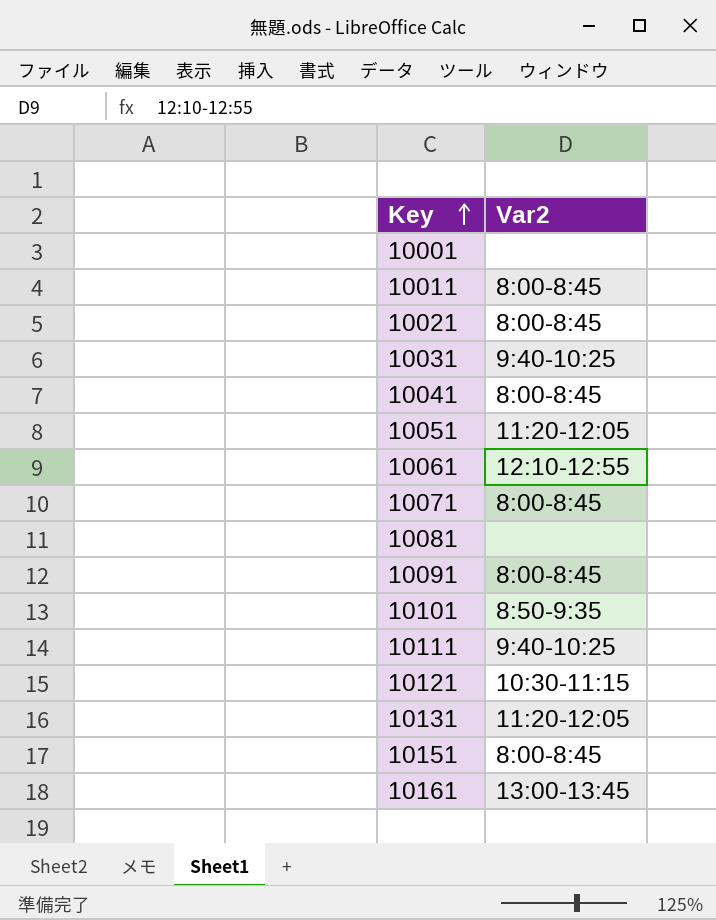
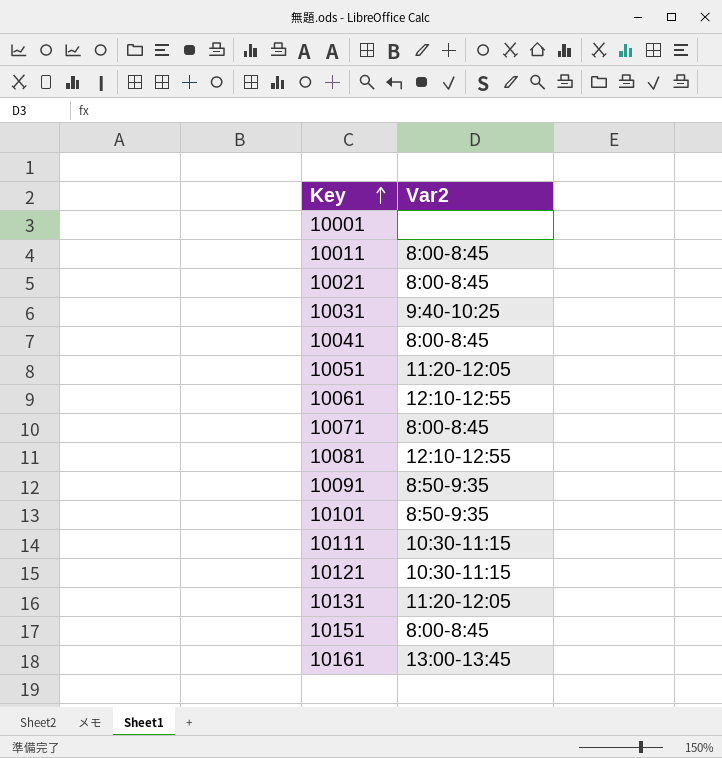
10081 | Var2: none -> 12:10-12:55
10091 | Var2: 8:00-8:45 -> 8:50-9:35
10111 | Var2: 9:40-10:25 -> 10:30-11:15

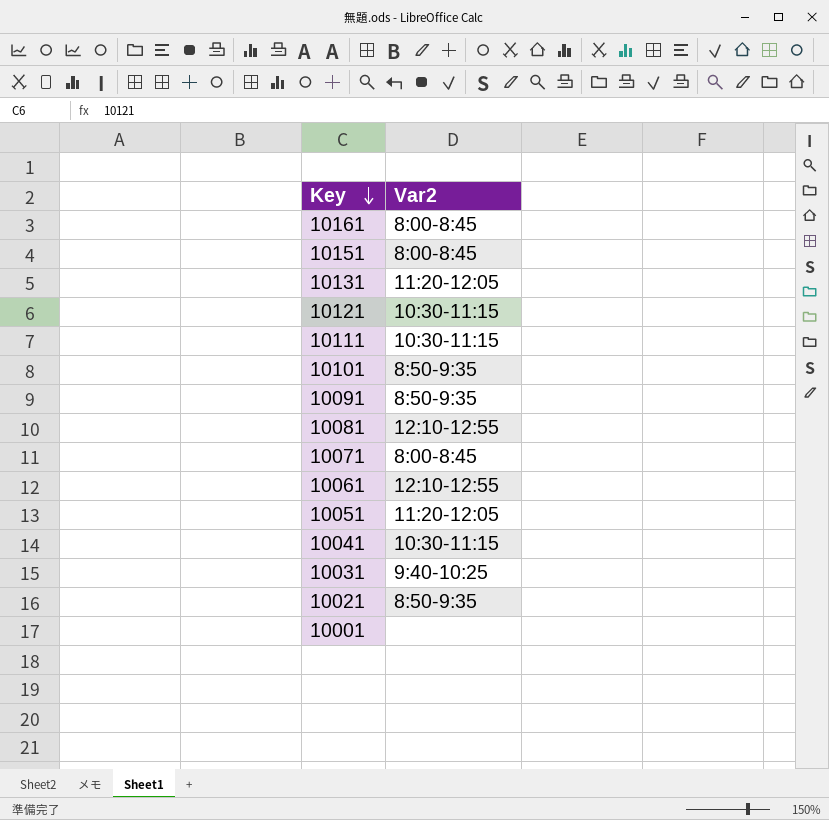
row order: Key ascending -> Key descending
row 10011: 8:00-8:45 -> none
10161 | Var2: 13:00-13:45 -> 8:00-8:45
10041 | Var2: 8:00-8:45 -> 10:30-11:15
10021 | Var2: 8:00-8:45 -> 8:50-9:35

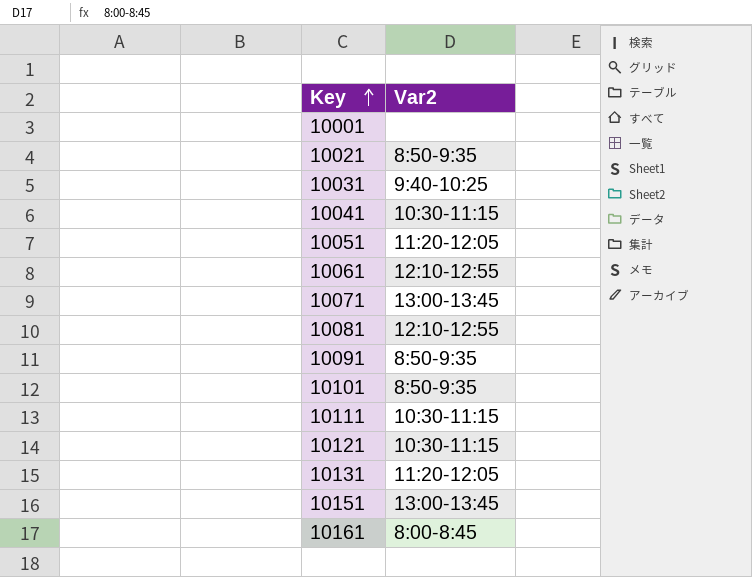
row order: Key descending -> Key ascending
10071 | Var2: 8:00-8:45 -> 13:00-13:45
10151 | Var2: 8:00-8:45 -> 13:00-13:45

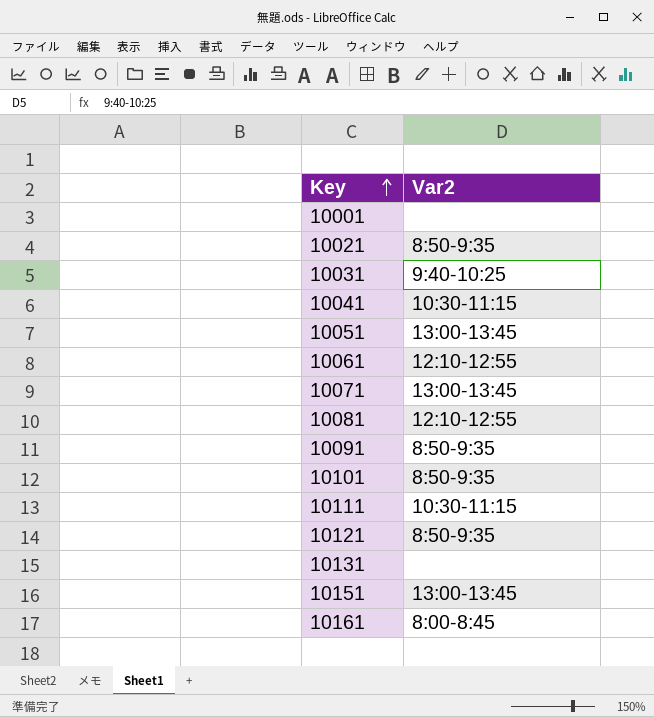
10051 | Var2: 11:20-12:05 -> 13:00-13:45
10121 | Var2: 10:30-11:15 -> 8:50-9:35
10131 | Var2: 11:20-12:05 -> none

